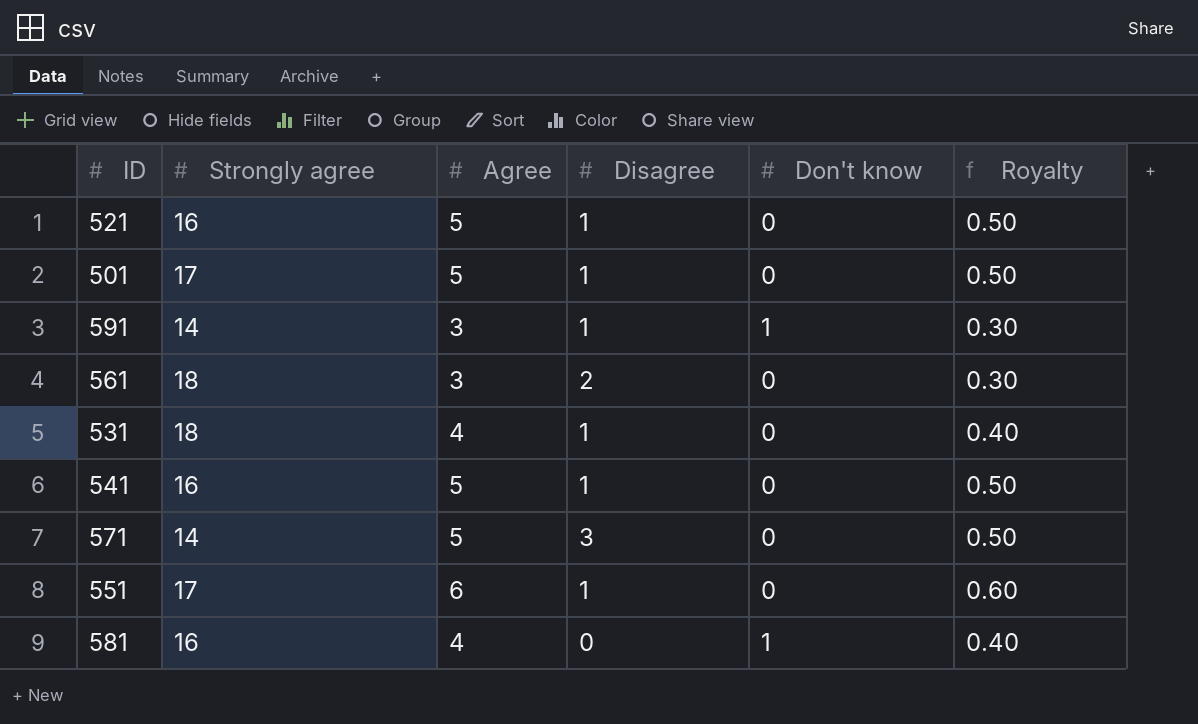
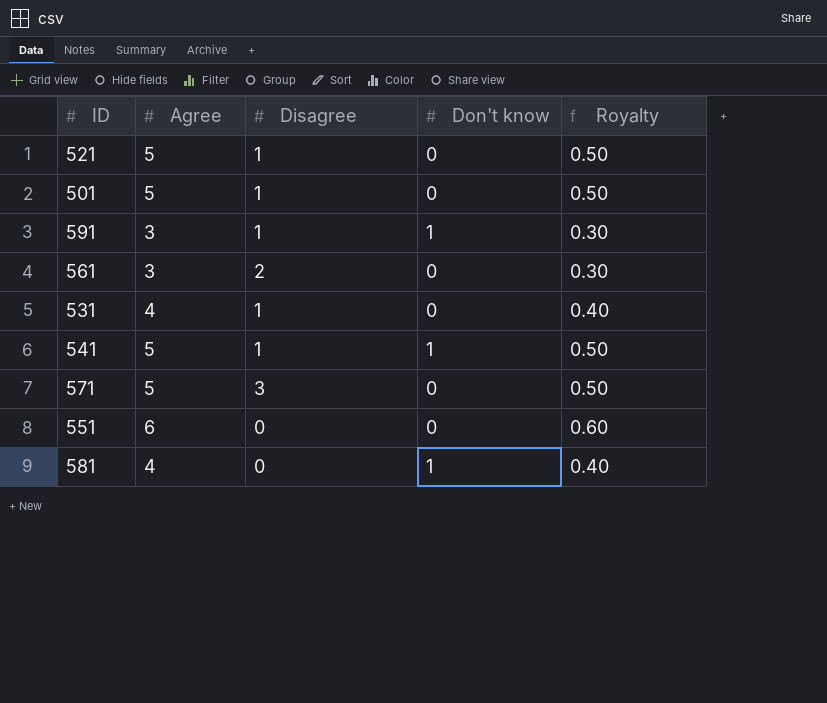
column Strongly agree | position: 2 -> none
541 | Don't know: 0 -> 1
551 | Disagree: 1 -> 0

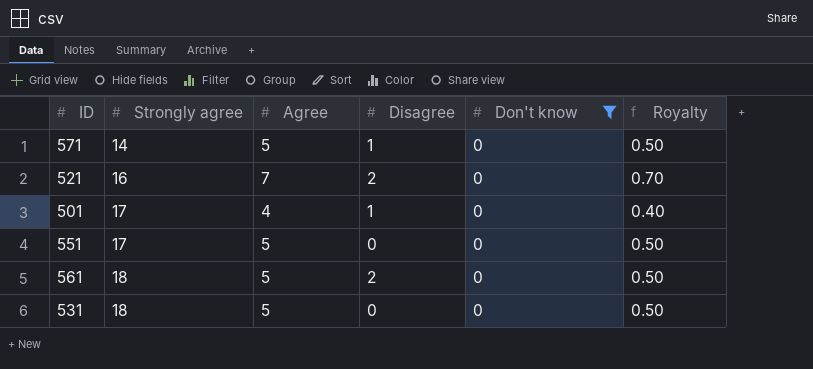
filter: none -> Don't know = 0
row order: none -> Strongly agree ascending
column Strongly agree | position: none -> 2
571 | Disagree: 3 -> 1
521 | Agree: 5 -> 7
521 | Disagree: 1 -> 2
521 | Royalty: 0.50 -> 0.70
501 | Agree: 5 -> 4
501 | Royalty: 0.50 -> 0.40
551 | Agree: 6 -> 5
551 | Royalty: 0.60 -> 0.50
561 | Agree: 3 -> 5
561 | Royalty: 0.30 -> 0.50
531 | Agree: 4 -> 5
531 | Disagree: 1 -> 0
531 | Royalty: 0.40 -> 0.50

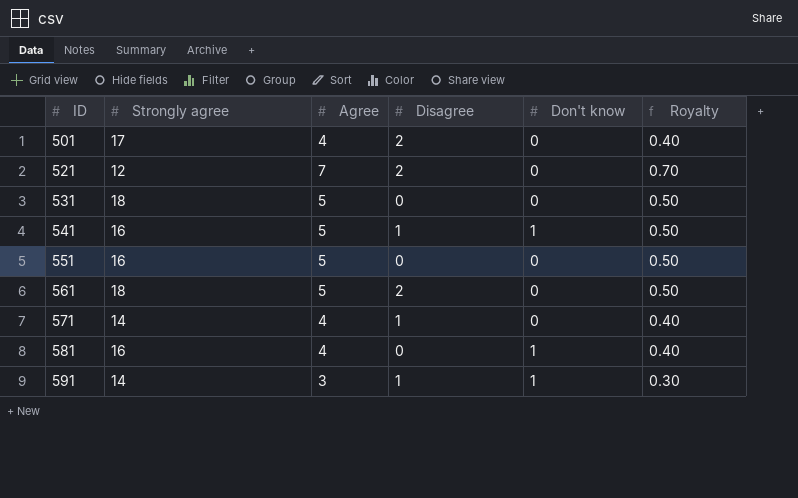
filter: Don't know = 0 -> none
row order: Strongly agree ascending -> ID ascending
501 | Disagree: 1 -> 2
521 | Strongly agree: 16 -> 12
551 | Strongly agree: 17 -> 16
571 | Agree: 5 -> 4
571 | Royalty: 0.50 -> 0.40

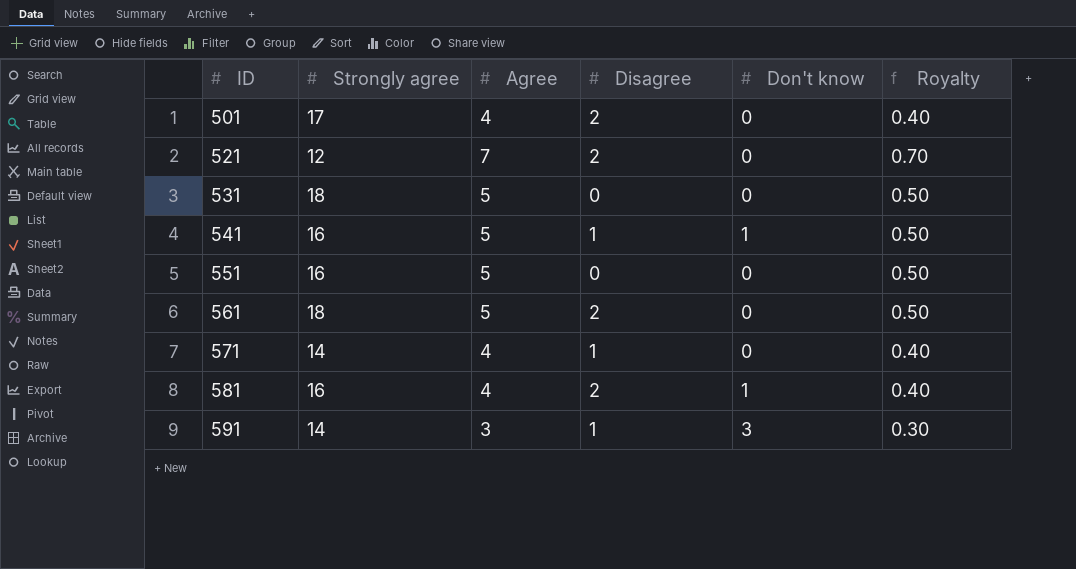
581 | Disagree: 0 -> 2
591 | Don't know: 1 -> 3

